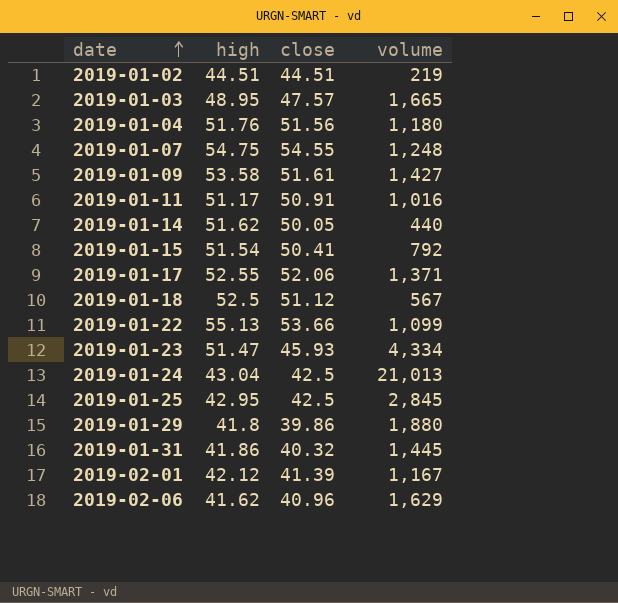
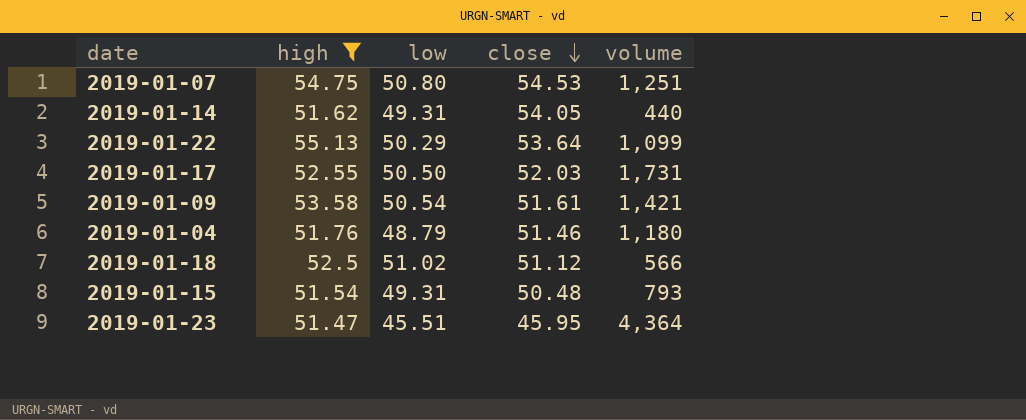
filter: none -> high >= 51.47
row order: date ascending -> close descending
column low | position: none -> 3
2019-01-07 | close: 54.55 -> 54.53
2019-01-07 | volume: 1,248 -> 1,251
2019-01-14 | close: 50.05 -> 54.05
2019-01-22 | close: 53.66 -> 53.64
2019-01-17 | close: 52.06 -> 52.03
2019-01-17 | volume: 1,371 -> 1,731
2019-01-09 | volume: 1,427 -> 1,421
2019-01-04 | close: 51.56 -> 51.46
2019-01-18 | volume: 567 -> 566
2019-01-15 | close: 50.41 -> 50.48
2019-01-15 | volume: 792 -> 793
2019-01-23 | close: 45.93 -> 45.95
2019-01-23 | volume: 4,334 -> 4,364

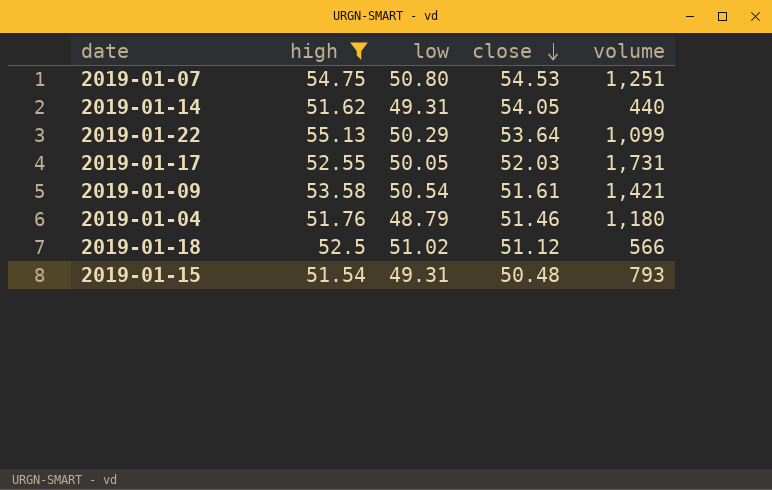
row 2019-01-23: 51.47 | 45.51 | 45.95 | 4,364 -> none
2019-01-17 | low: 50.50 -> 50.05

